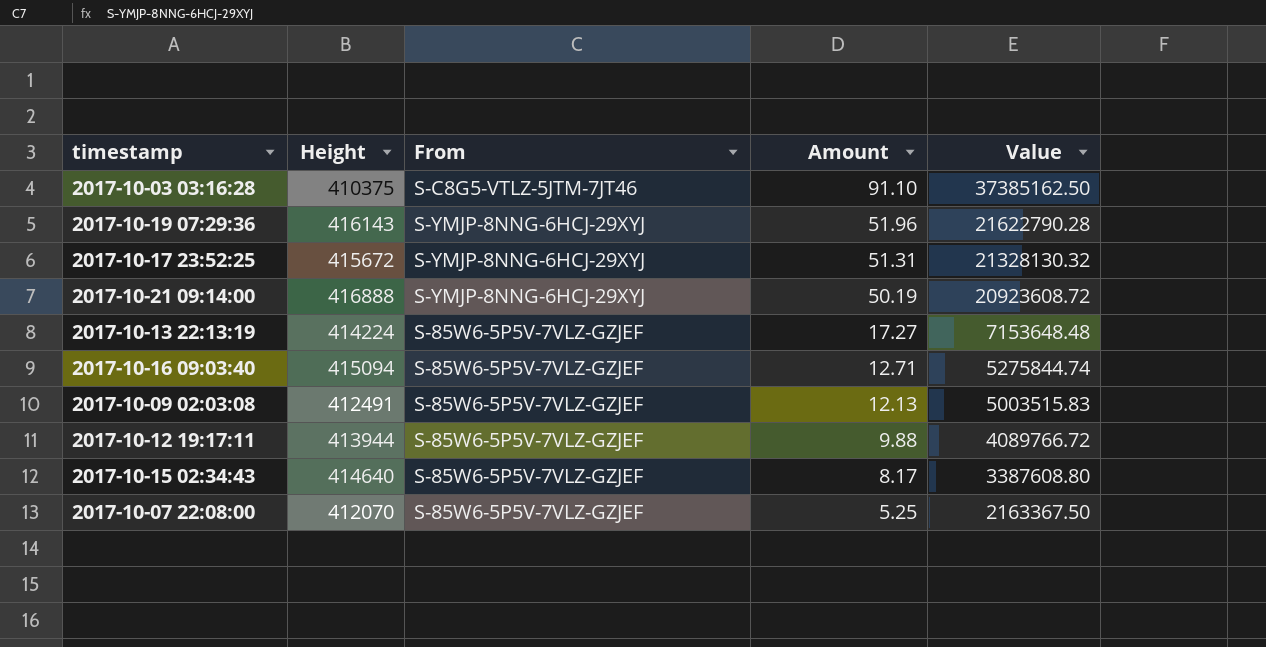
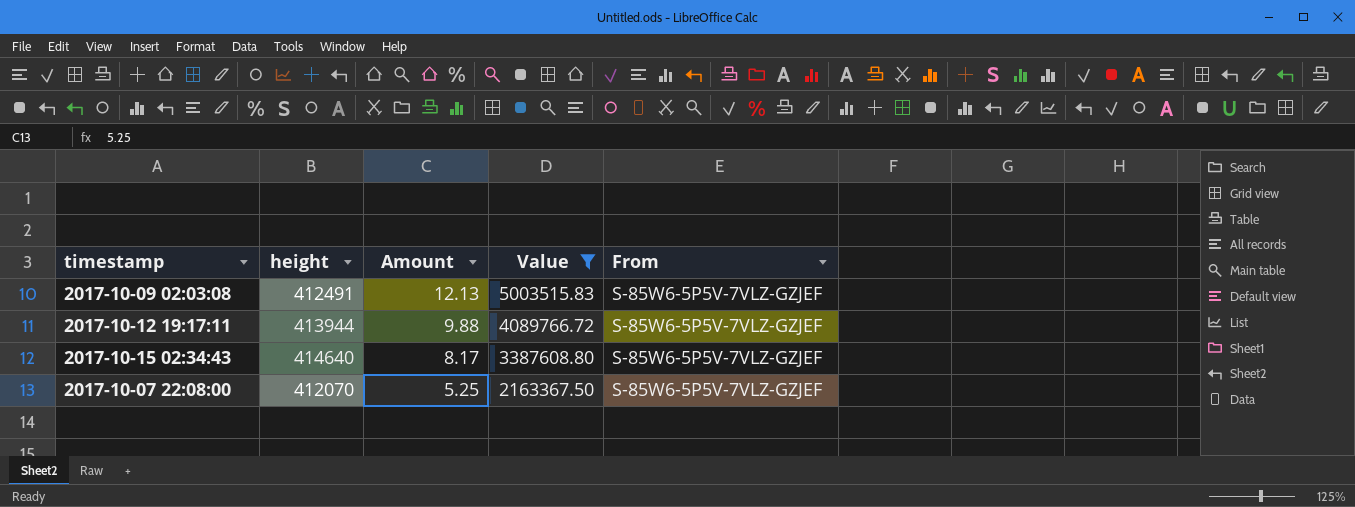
filter: none -> Value <= 5003515.83
column name: Height -> height
column From | position: 3 -> 5

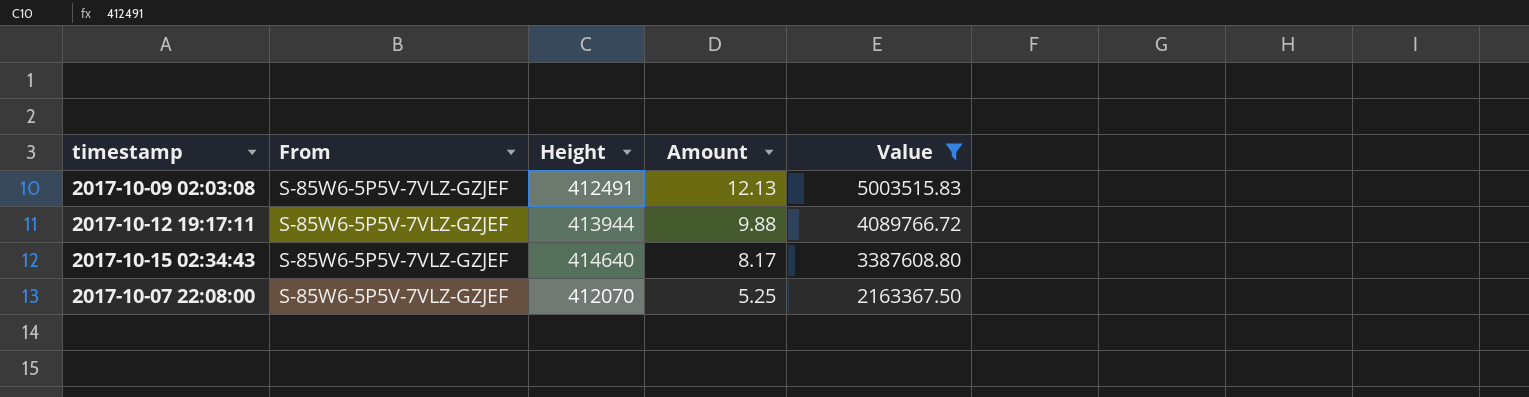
column From | position: 5 -> 2
column name: height -> Height

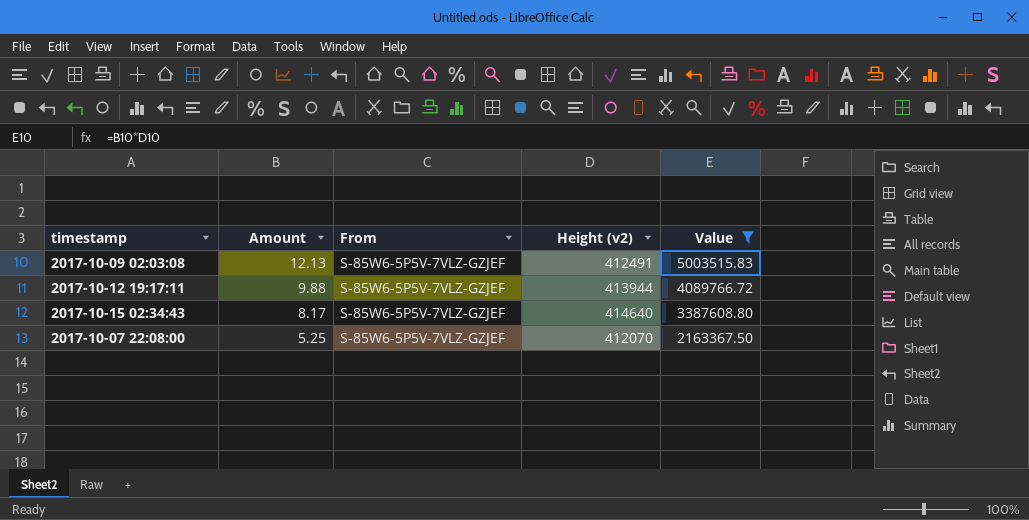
column Amount | position: 4 -> 2
column name: Height -> Height (v2)

